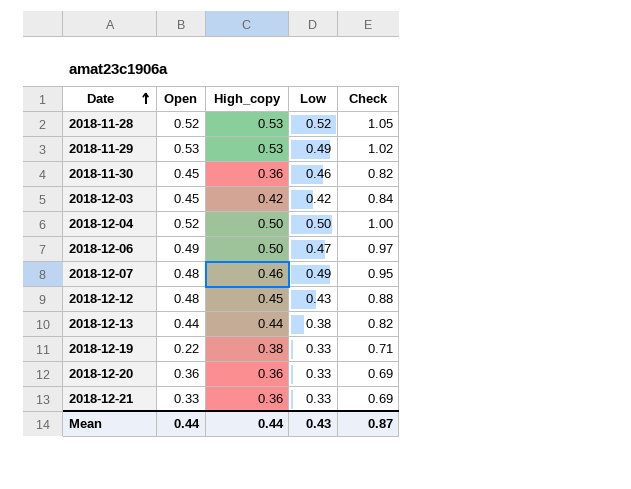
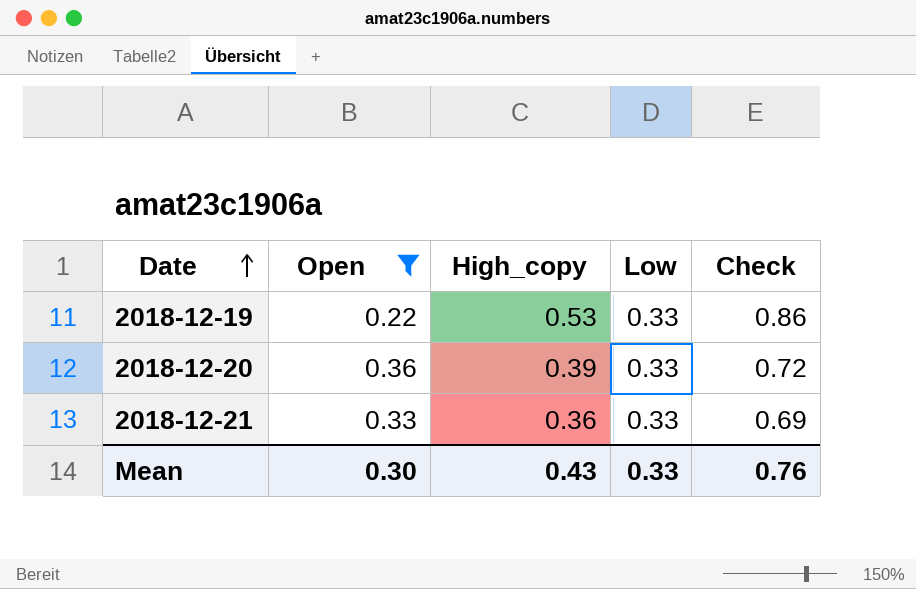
filter: none -> Open <= 0.36
2018-12-19 | High_copy: 0.38 -> 0.53
2018-12-19 | Check: 0.71 -> 0.86
2018-12-20 | High_copy: 0.36 -> 0.39
2018-12-20 | Check: 0.69 -> 0.72
Mean | Open: 0.44 -> 0.30
Mean | High_copy: 0.44 -> 0.43
Mean | Low: 0.43 -> 0.33
Mean | Check: 0.87 -> 0.76

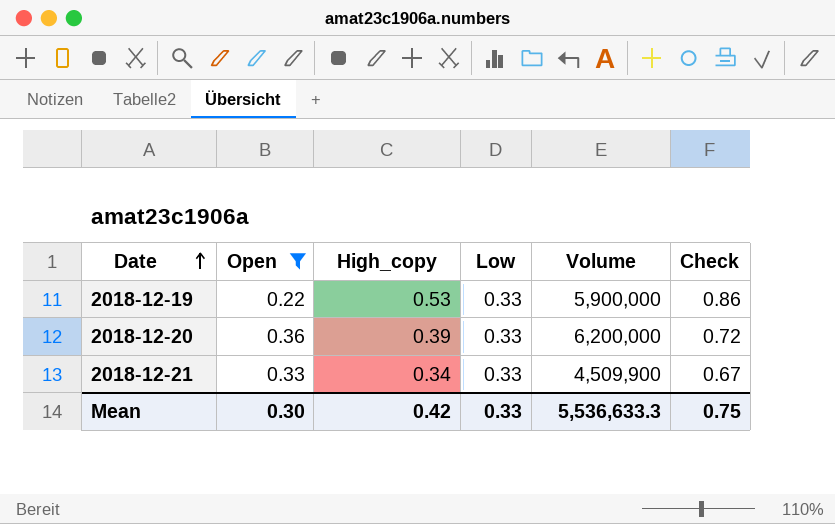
column Volume | position: none -> 5
2018-12-21 | High_copy: 0.36 -> 0.34
2018-12-21 | Check: 0.69 -> 0.67
Mean | High_copy: 0.43 -> 0.42
Mean | Check: 0.76 -> 0.75

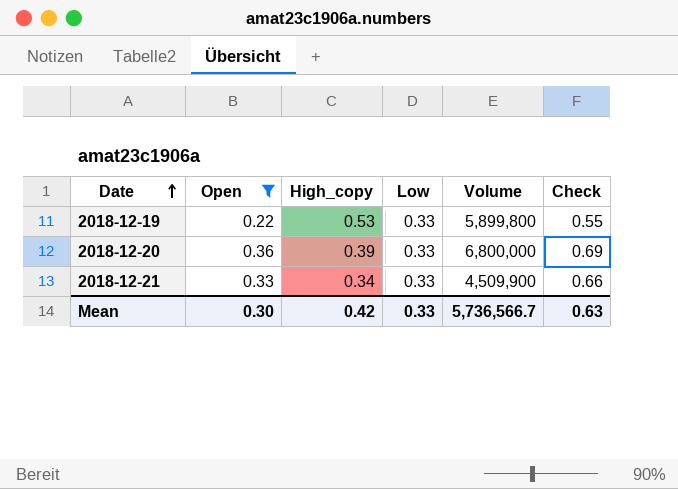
column Check | formula: [High_copy] + [Low] -> [Open] + [Low]
2018-12-19 | Volume: 5,900,000 -> 5,899,800
2018-12-20 | Volume: 6,200,000 -> 6,800,000
Mean | Volume: 5,536,633.3 -> 5,736,566.7
Mean | Check: 0.75 -> 0.63

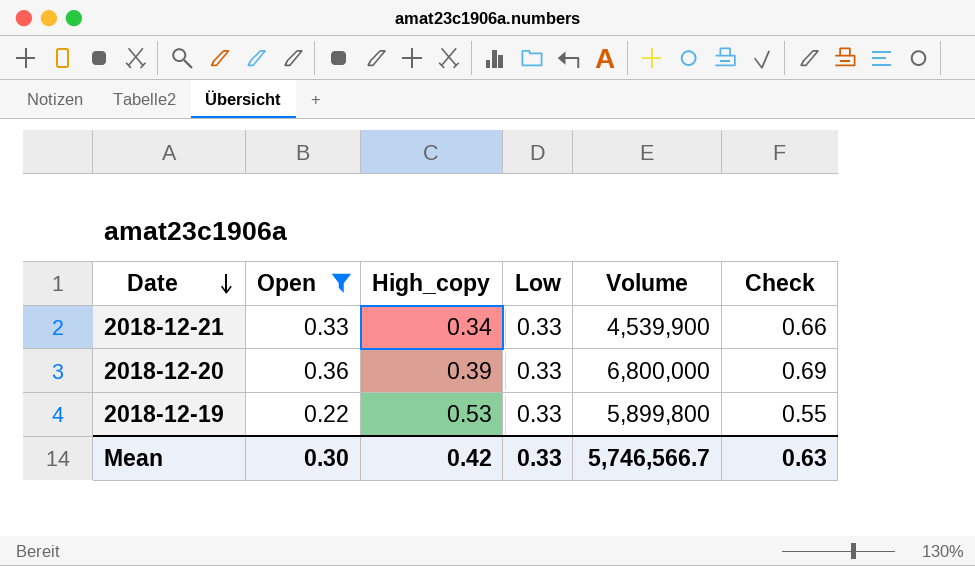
row order: Date ascending -> Date descending
2018-12-21 | Volume: 4,509,900 -> 4,539,900
Mean | Volume: 5,736,566.7 -> 5,746,566.7

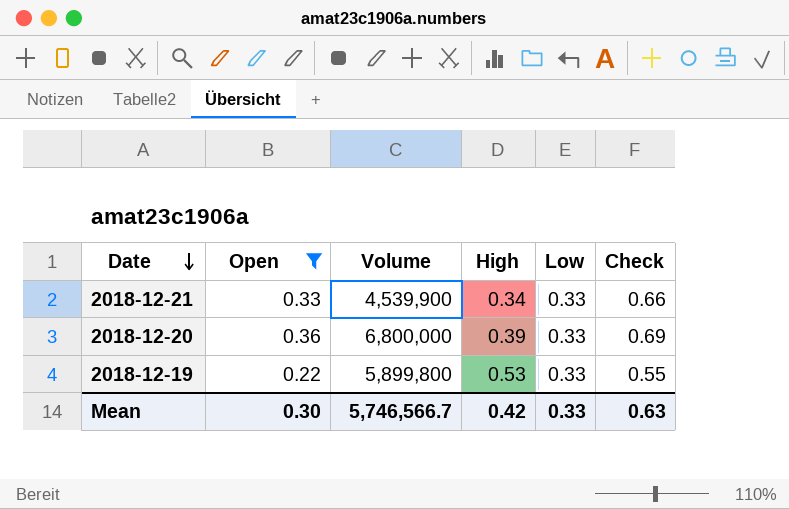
column Volume | position: 5 -> 3
column name: High_copy -> High

